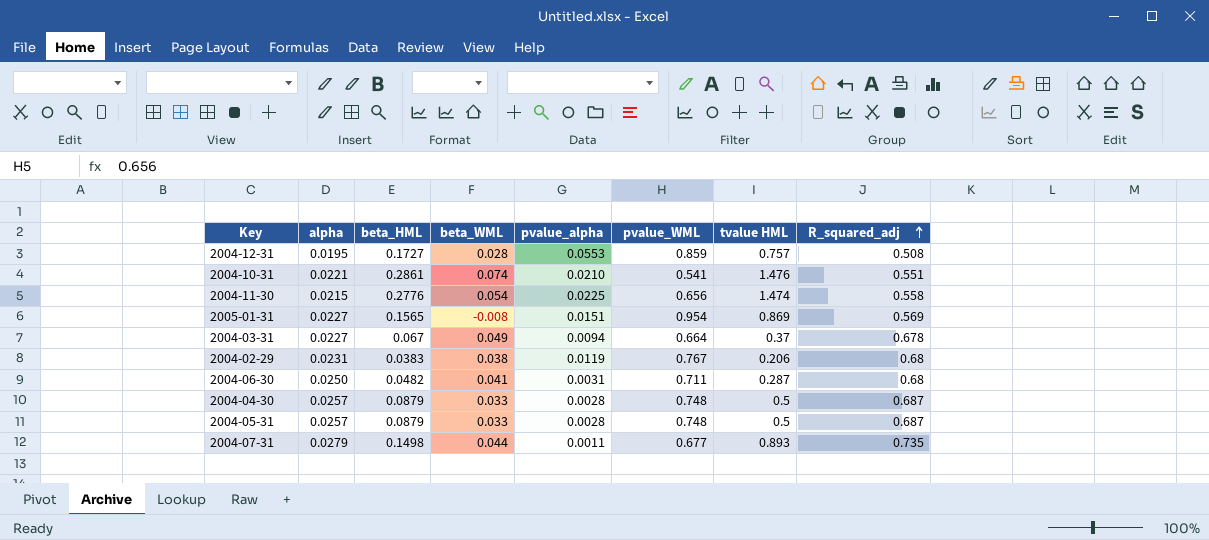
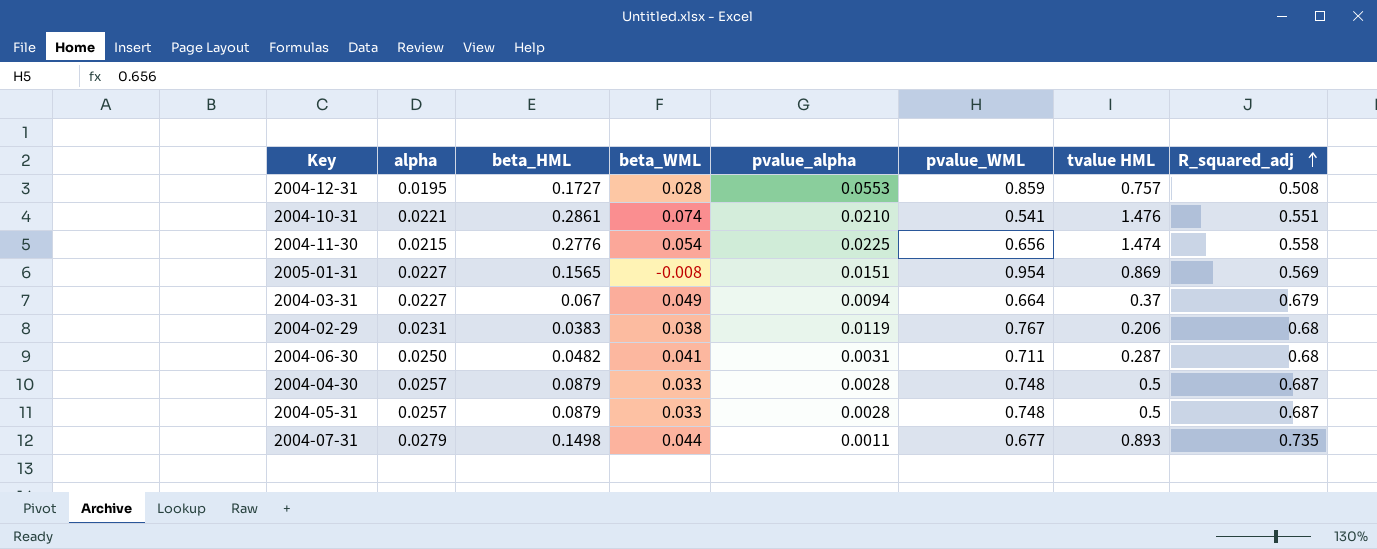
2004-03-31 | R_squared_adj: 0.678 -> 0.679

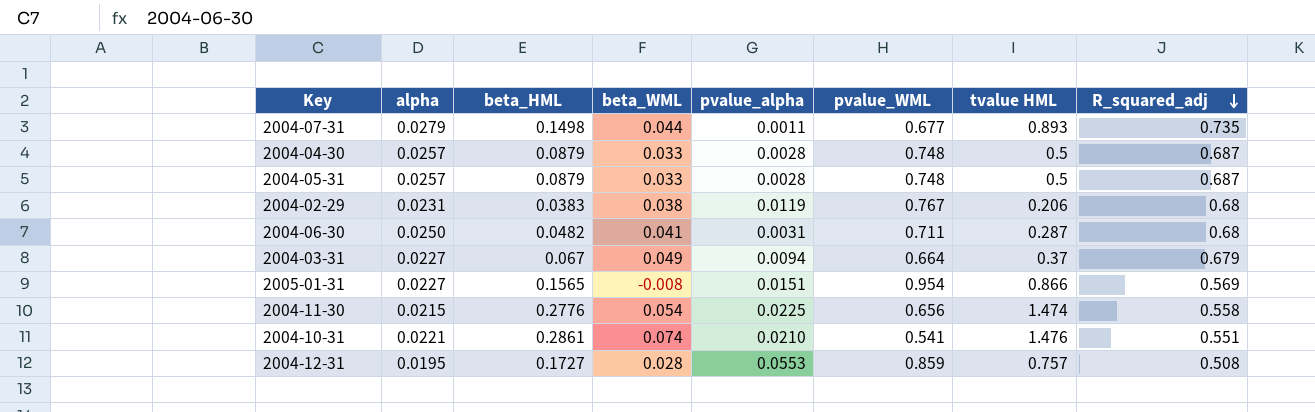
row order: R_squared_adj ascending -> R_squared_adj descending
2005-01-31 | tvalue HML: 0.869 -> 0.866

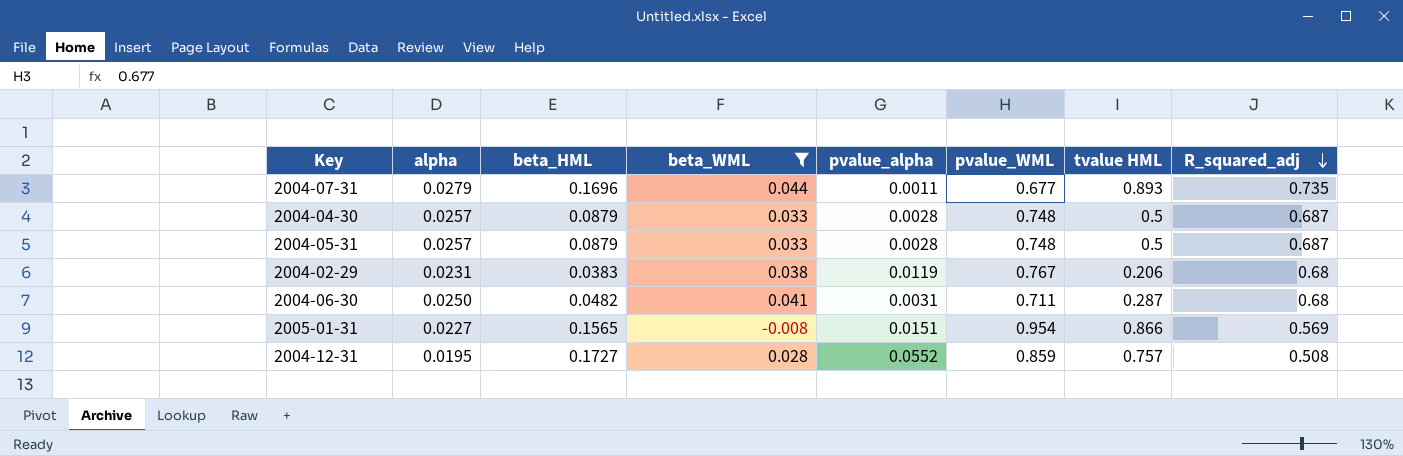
filter: none -> beta_WML <= 0.044
2004-07-31 | beta_HML: 0.1498 -> 0.1696
2004-12-31 | pvalue_alpha: 0.0553 -> 0.0552

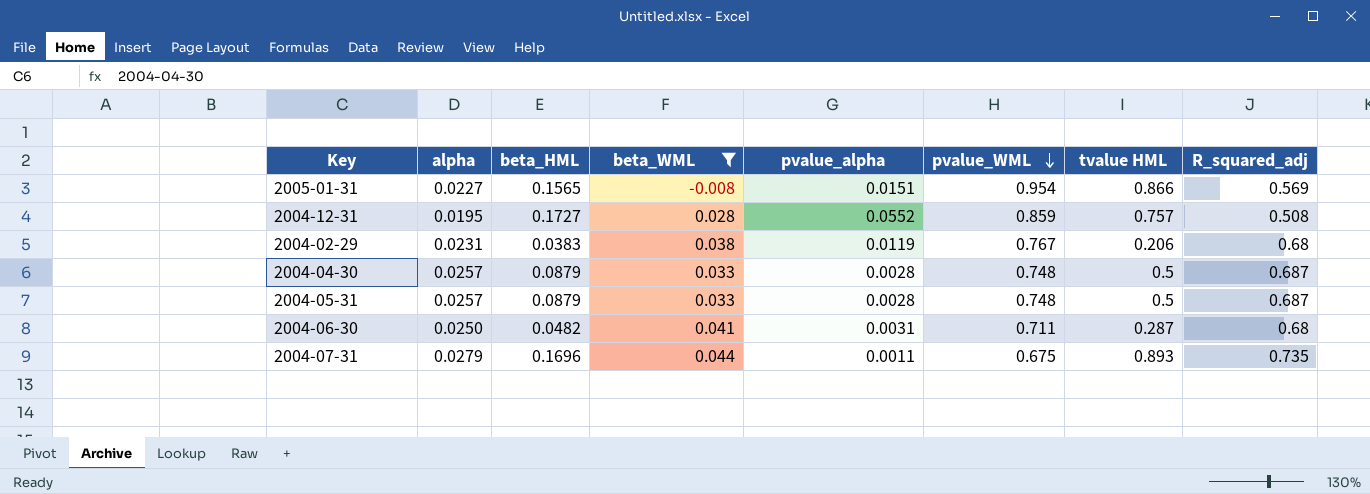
row order: R_squared_adj descending -> pvalue_WML descending
2004-07-31 | pvalue_WML: 0.677 -> 0.675

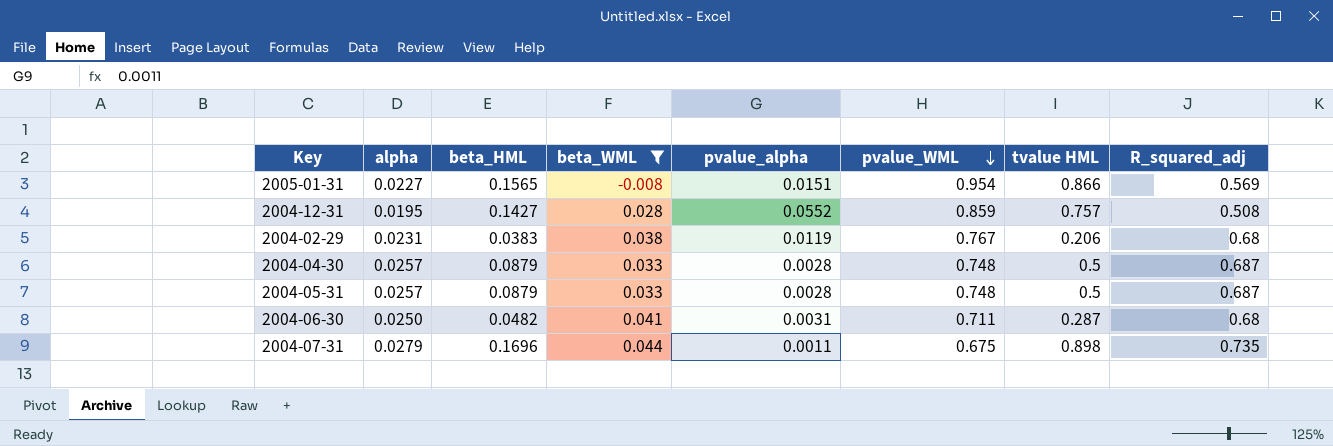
2004-12-31 | beta_HML: 0.1727 -> 0.1427
2004-07-31 | tvalue HML: 0.893 -> 0.898

